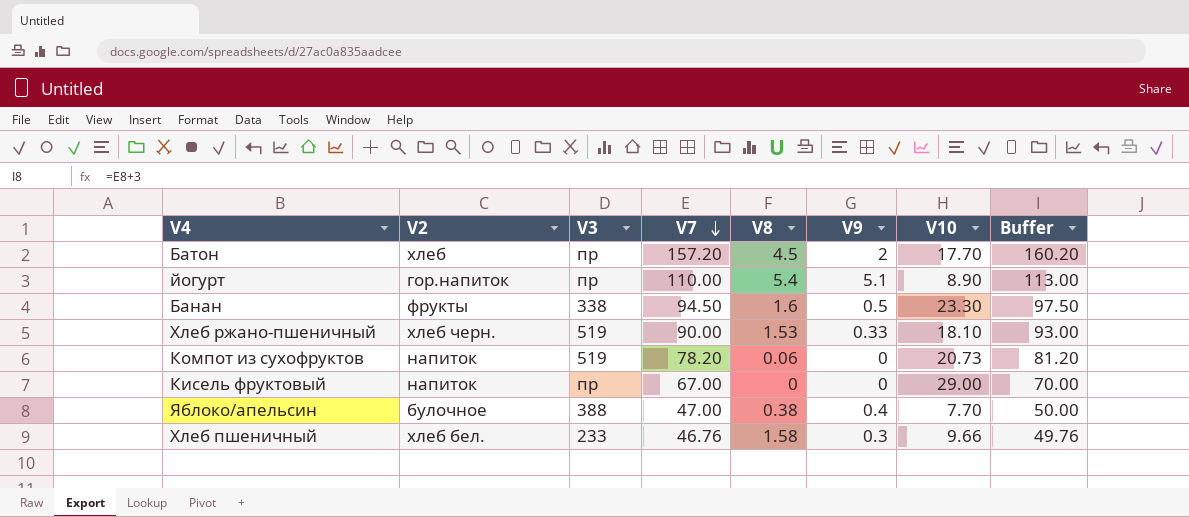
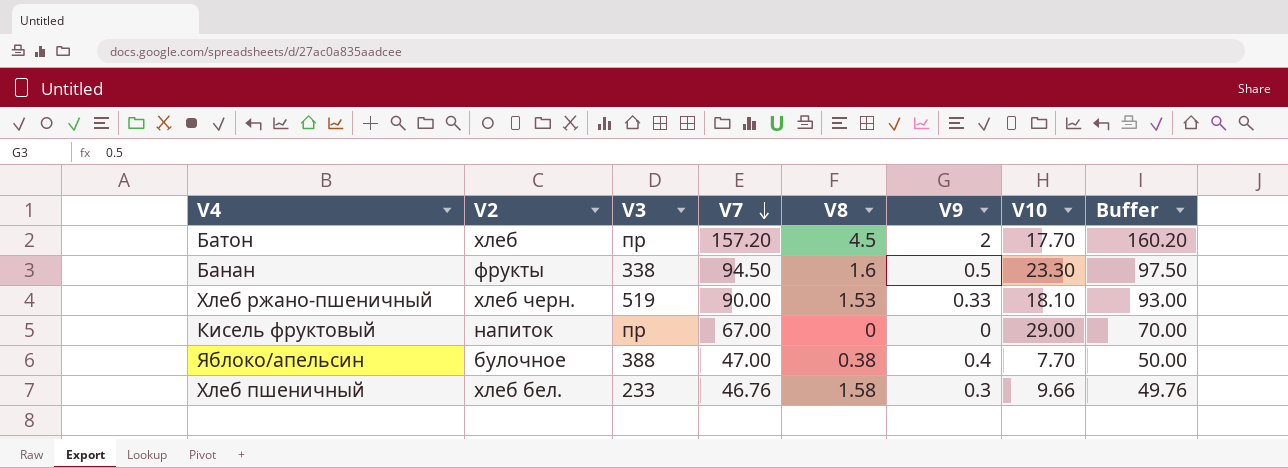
row йогурт: гор.напиток | пр | 110.00 | 5.4 | 5.1 | 8.90 | 113.00 -> none
row Компот из сухофруктов: напиток | 519 | 78.20 | 0.06 | 0 | 20.73 | 81.20 -> none

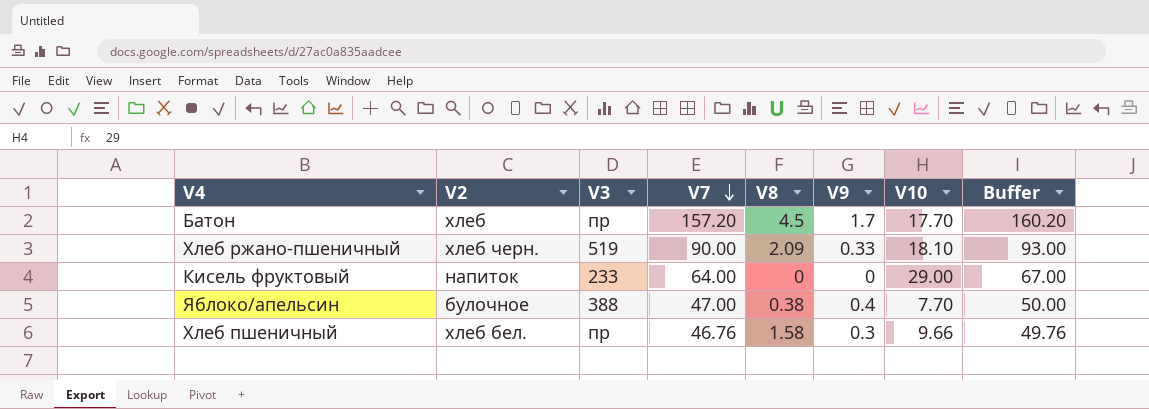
row Банан: фрукты | 338 | 94.50 | 1.6 | 0.5 | 23.30 | 97.50 -> none
Батон | V9: 2 -> 1.7
Хлеб ржано-пшеничный | V8: 1.53 -> 2.09
Кисель фруктовый | V3: пр -> 233
Кисель фруктовый | V7: 67.00 -> 64.00
Кисель фруктовый | Buffer: 70.00 -> 67.00
Хлеб пшеничный | V3: 233 -> пр

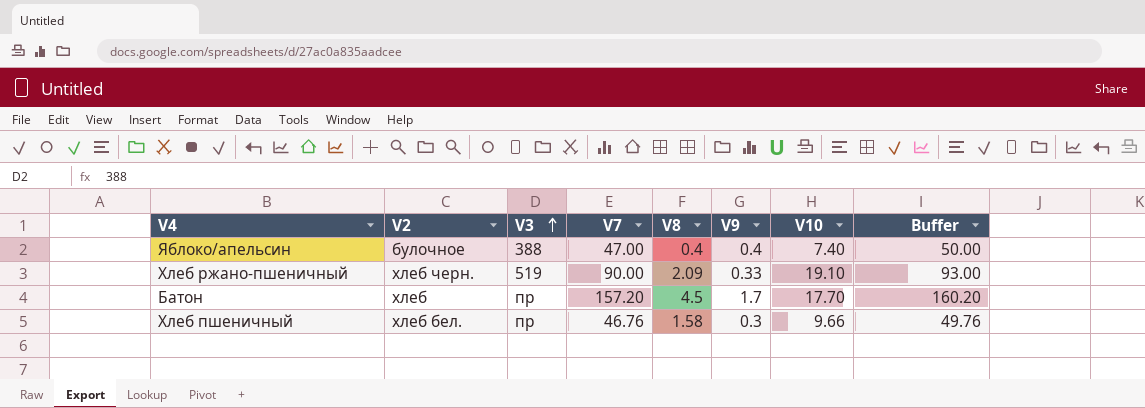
row order: V7 descending -> V3 ascending
row Кисель фруктовый: напиток | 233 | 64.00 | 0 | 0 | 29.00 | 67.00 -> none
Яблоко/апельсин | V8: 0.38 -> 0.4
Яблоко/апельсин | V10: 7.70 -> 7.40
Хлеб ржано-пшеничный | V10: 18.10 -> 19.10

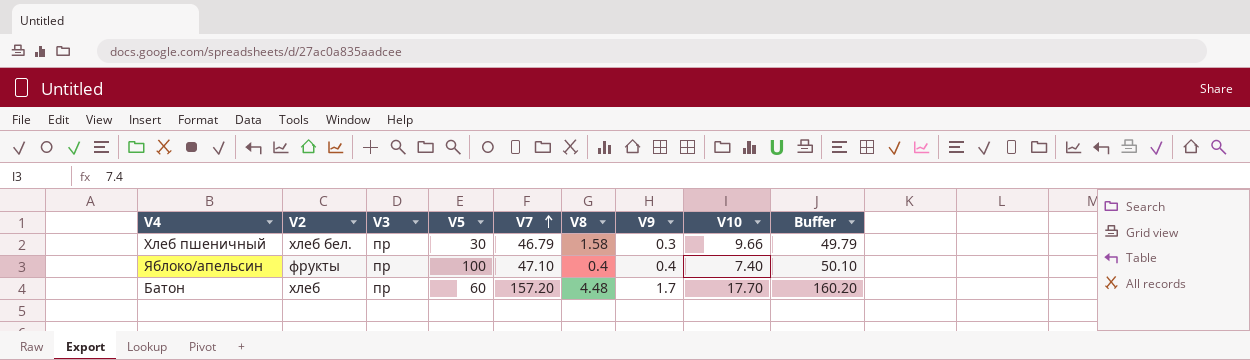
row order: V3 ascending -> V7 ascending
column V5 | position: none -> 4
row Хлеб ржано-пшеничный: хлеб черн. | 519 | 90.00 | 2.09 | 0.33 | 19.10 | 93.00 -> none
Хлеб пшеничный | V7: 46.76 -> 46.79
Хлеб пшеничный | Buffer: 49.76 -> 49.79
Яблоко/апельсин | V2: булочное -> фрукты
Яблоко/апельсин | V3: 388 -> пр
Яблоко/апельсин | V7: 47.00 -> 47.10
Яблоко/апельсин | Buffer: 50.00 -> 50.10
Батон | V8: 4.5 -> 4.48

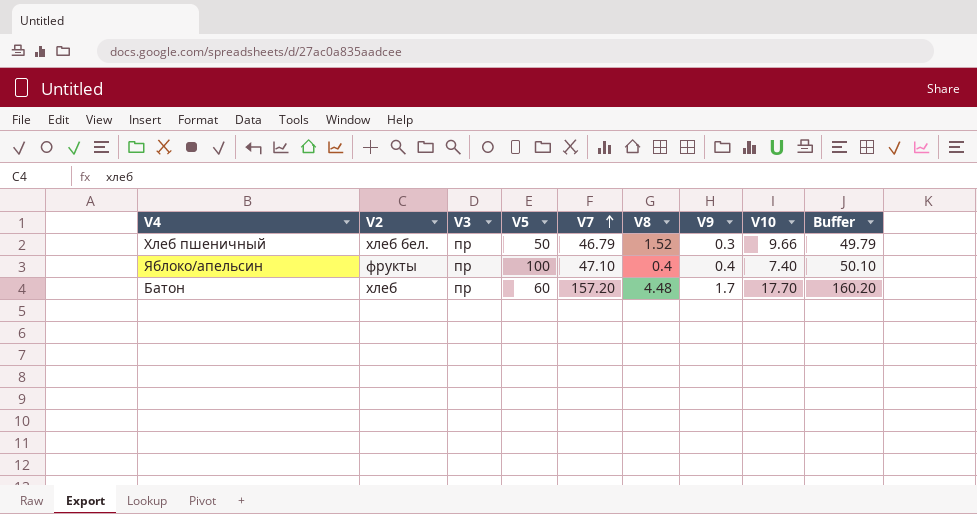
Хлеб пшеничный | V5: 30 -> 50
Хлеб пшеничный | V8: 1.58 -> 1.52

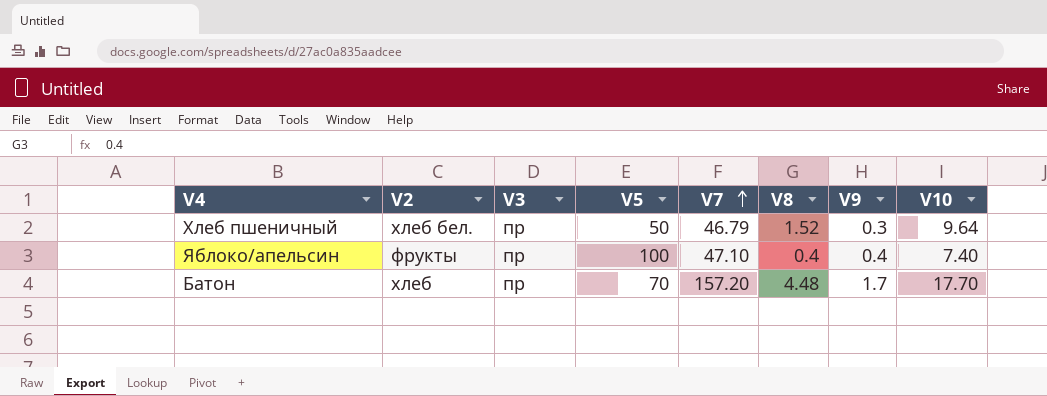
column Buffer | formula: [V7] + 3 -> none
Хлеб пшеничный | V10: 9.66 -> 9.64
Батон | V5: 60 -> 70

